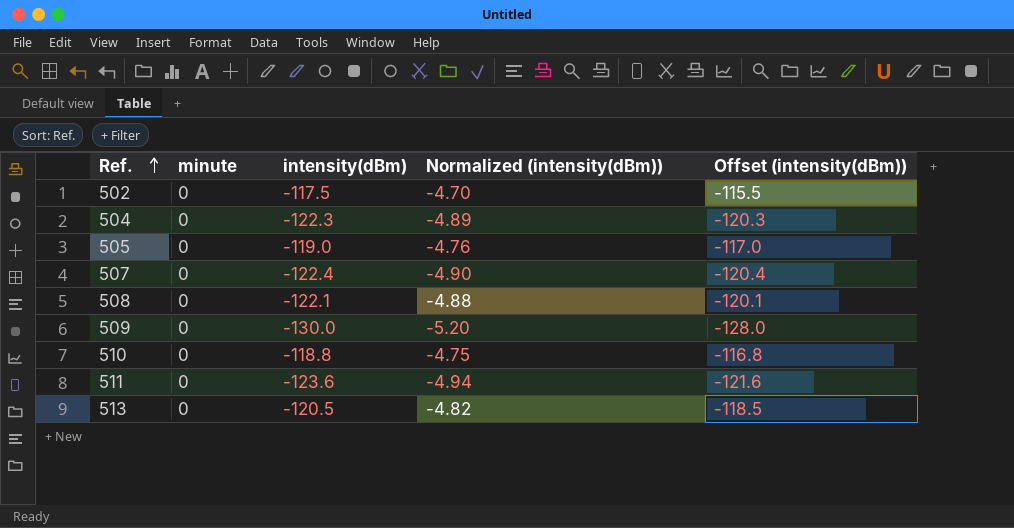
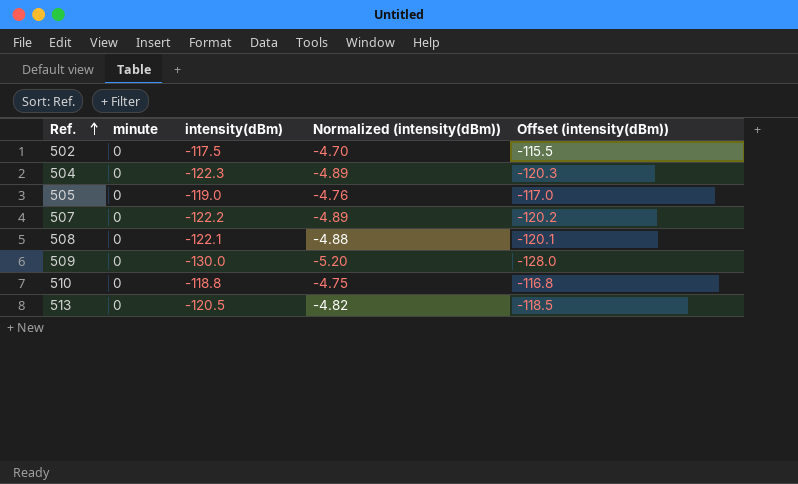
row 511: 0 | -123.6 | -4.94 | -121.6 -> none
507 | intensity(dBm): -122.4 -> -122.2
507 | Normalized (intensity(dBm)): -4.90 -> -4.89
507 | Offset (intensity(dBm)): -120.4 -> -120.2

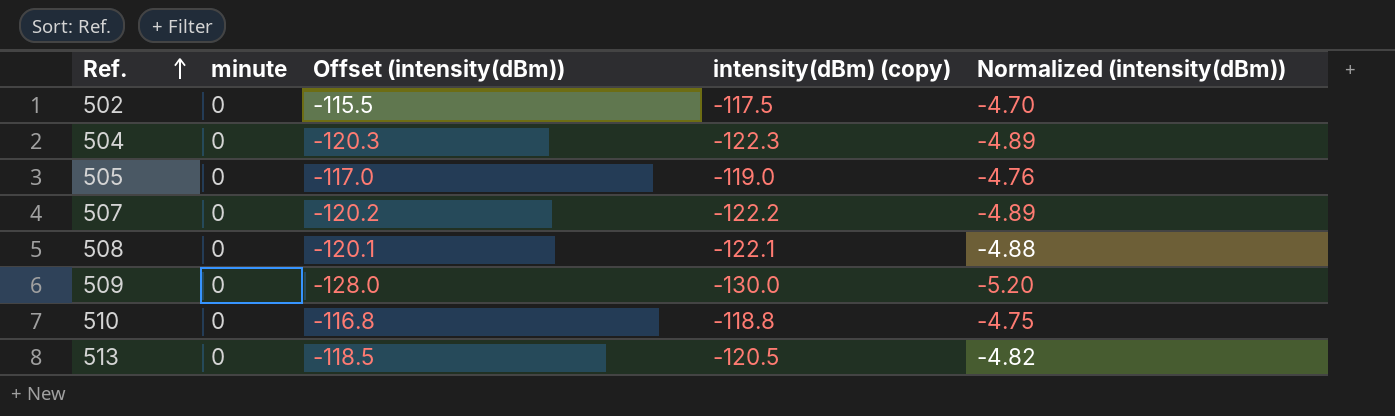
column Offset (intensity(dBm)) | position: 5 -> 3
column name: intensity(dBm) -> intensity(dBm) (copy)

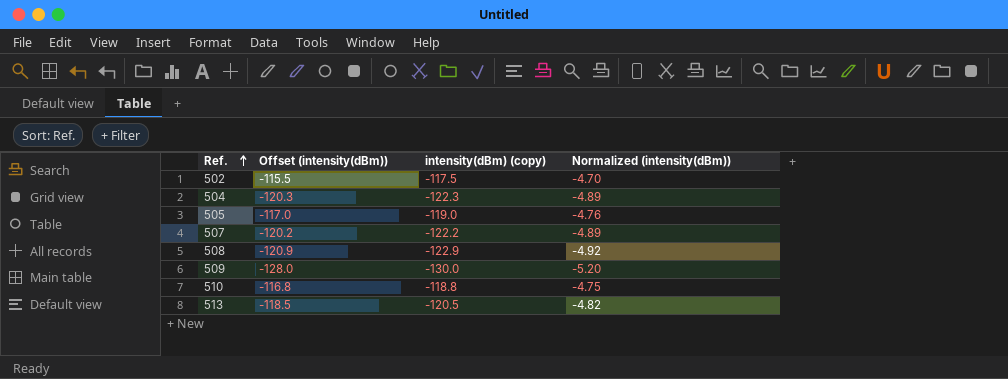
column minute | position: 2 -> none
508 | Offset (intensity(dBm)): -120.1 -> -120.9
508 | intensity(dBm) (copy): -122.1 -> -122.9
508 | Normalized (intensity(dBm)): -4.88 -> -4.92

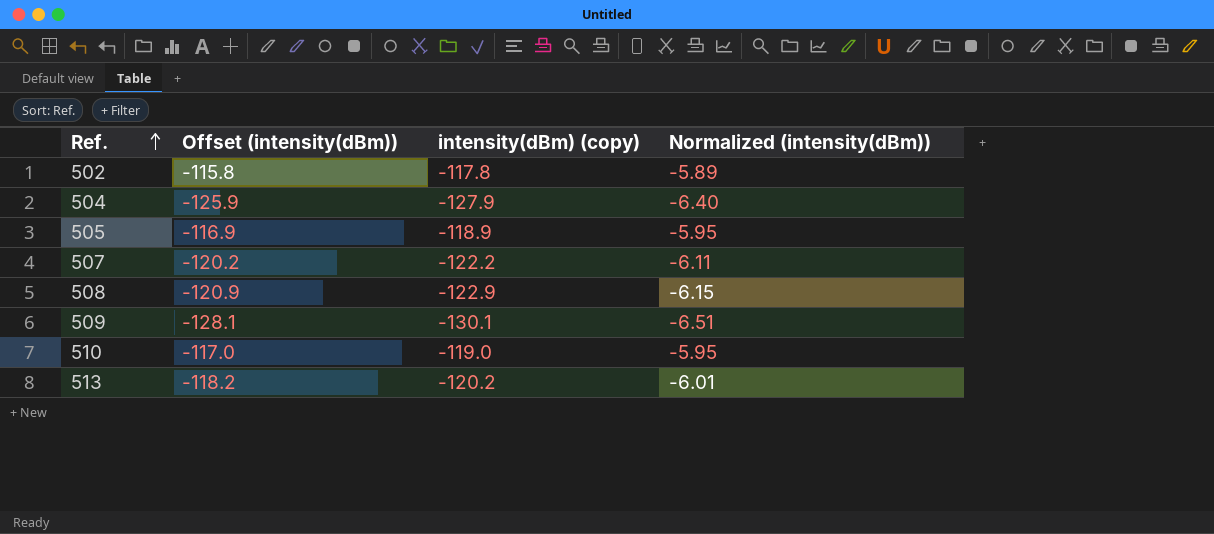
column Normalized (intensity(dBm)) | formula: [intensity(dBm) (copy)] * 0.04 -> [intensity(dBm) (copy)] * 0.05
502 | Offset (intensity(dBm)): -115.5 -> -115.8
502 | intensity(dBm) (copy): -117.5 -> -117.8
504 | Offset (intensity(dBm)): -120.3 -> -125.9
504 | intensity(dBm) (copy): -122.3 -> -127.9
505 | Offset (intensity(dBm)): -117.0 -> -116.9
505 | intensity(dBm) (copy): -119.0 -> -118.9
509 | Offset (intensity(dBm)): -128.0 -> -128.1
509 | intensity(dBm) (copy): -130.0 -> -130.1
510 | Offset (intensity(dBm)): -116.8 -> -117.0
510 | intensity(dBm) (copy): -118.8 -> -119.0
513 | Offset (intensity(dBm)): -118.5 -> -118.2
513 | intensity(dBm) (copy): -120.5 -> -120.2

